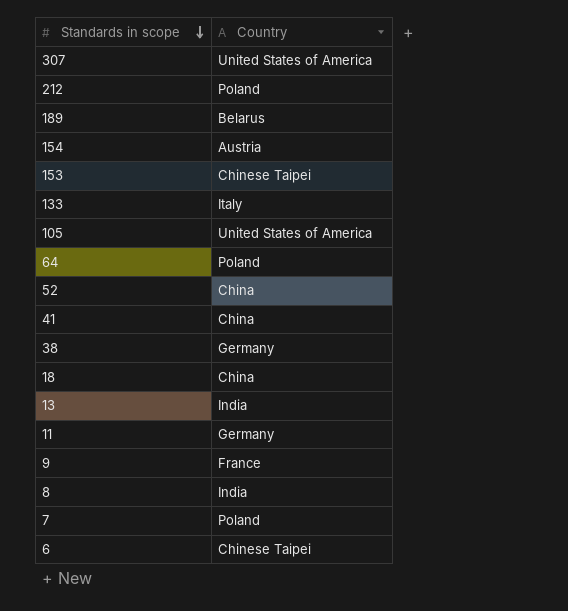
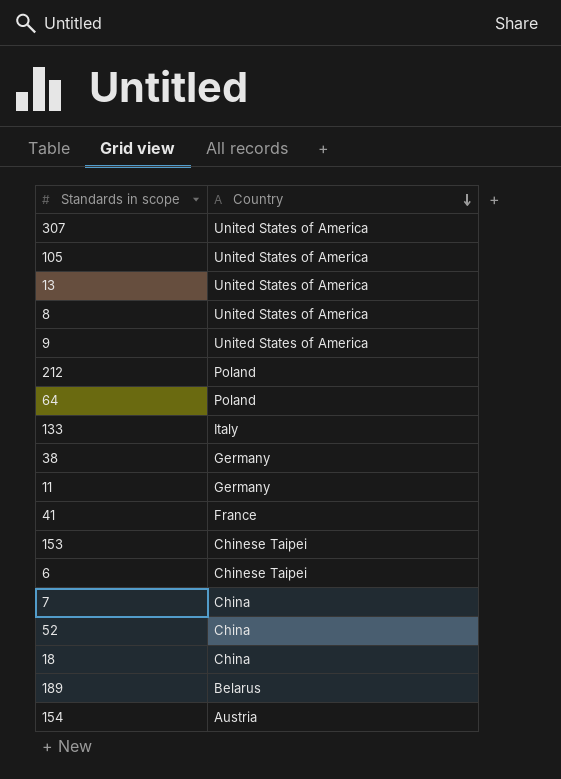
row order: Standards in scope descending -> Country descending
13 | Country: India -> United States of America
8 | Country: India -> United States of America
9 | Country: France -> United States of America
41 | Country: China -> France
7 | Country: Poland -> China

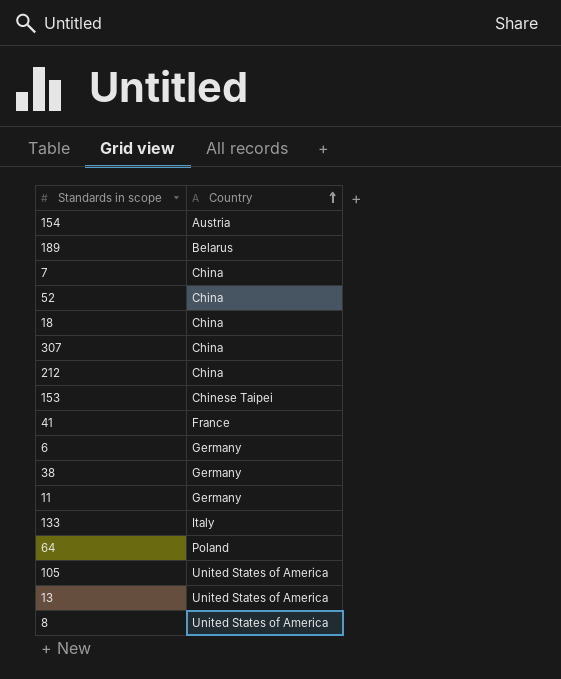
row order: Country descending -> Country ascending
row 9: United States of America -> none
307 | Country: United States of America -> China
212 | Country: Poland -> China
6 | Country: Chinese Taipei -> Germany

